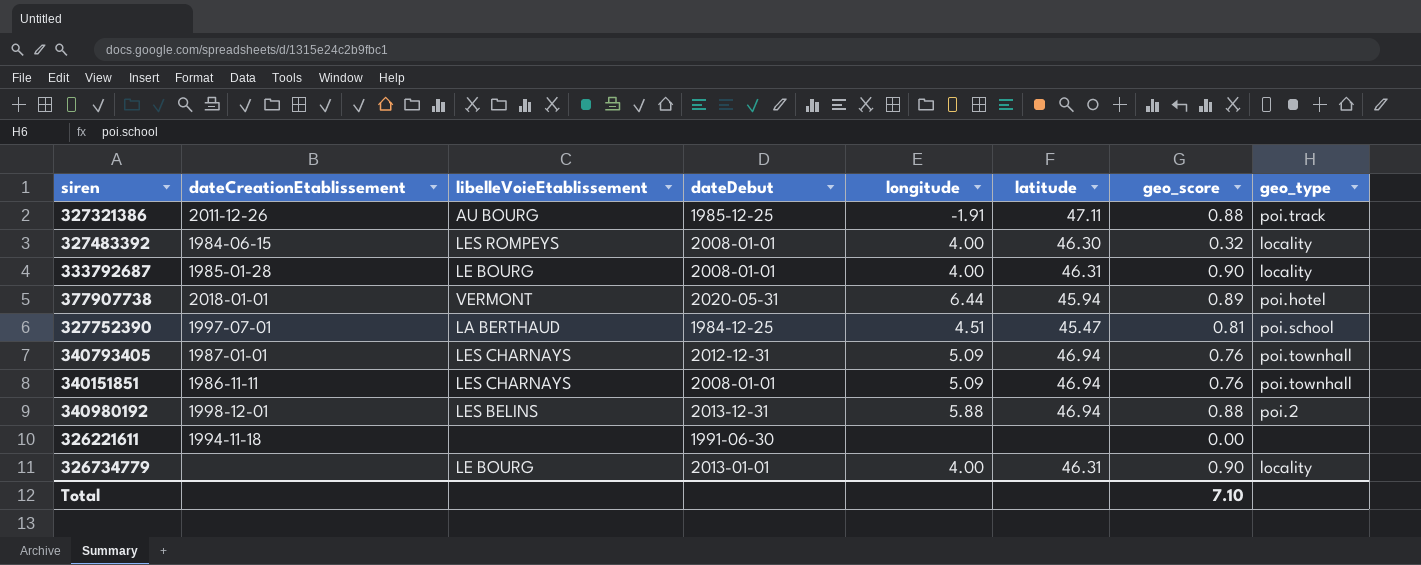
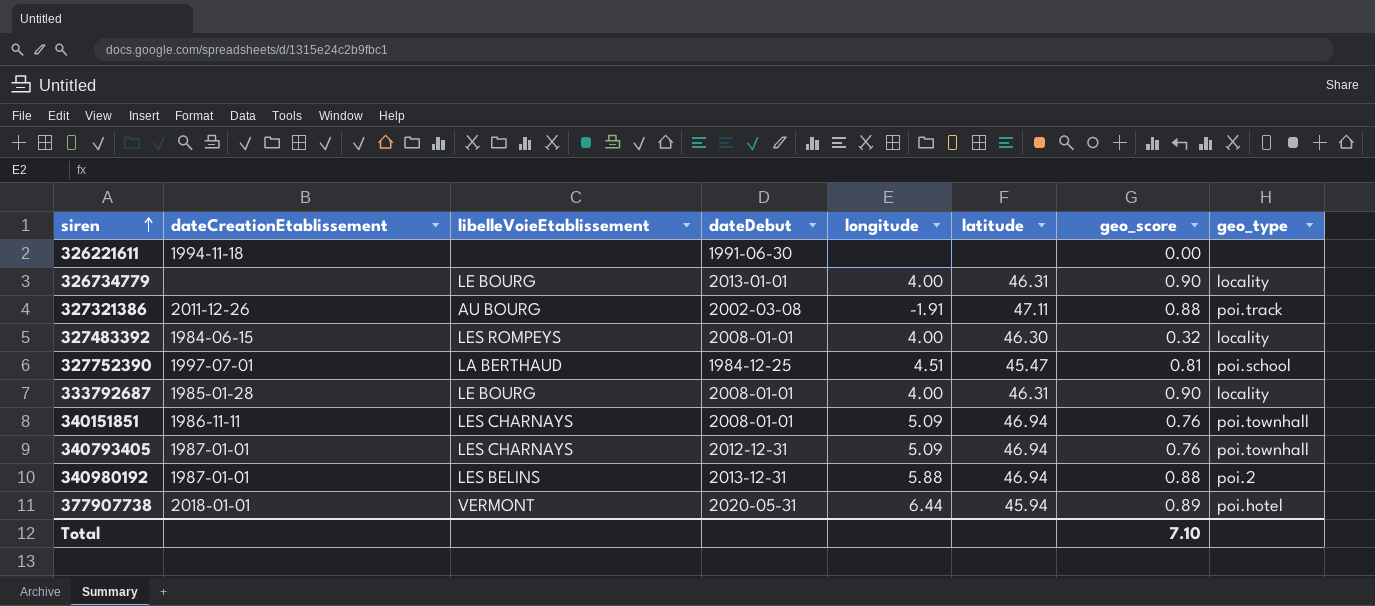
row order: none -> siren ascending
327321386 | dateDebut: 1985-12-25 -> 2002-03-08
340980192 | dateCreationEtablissement: 1998-12-01 -> 1987-01-01

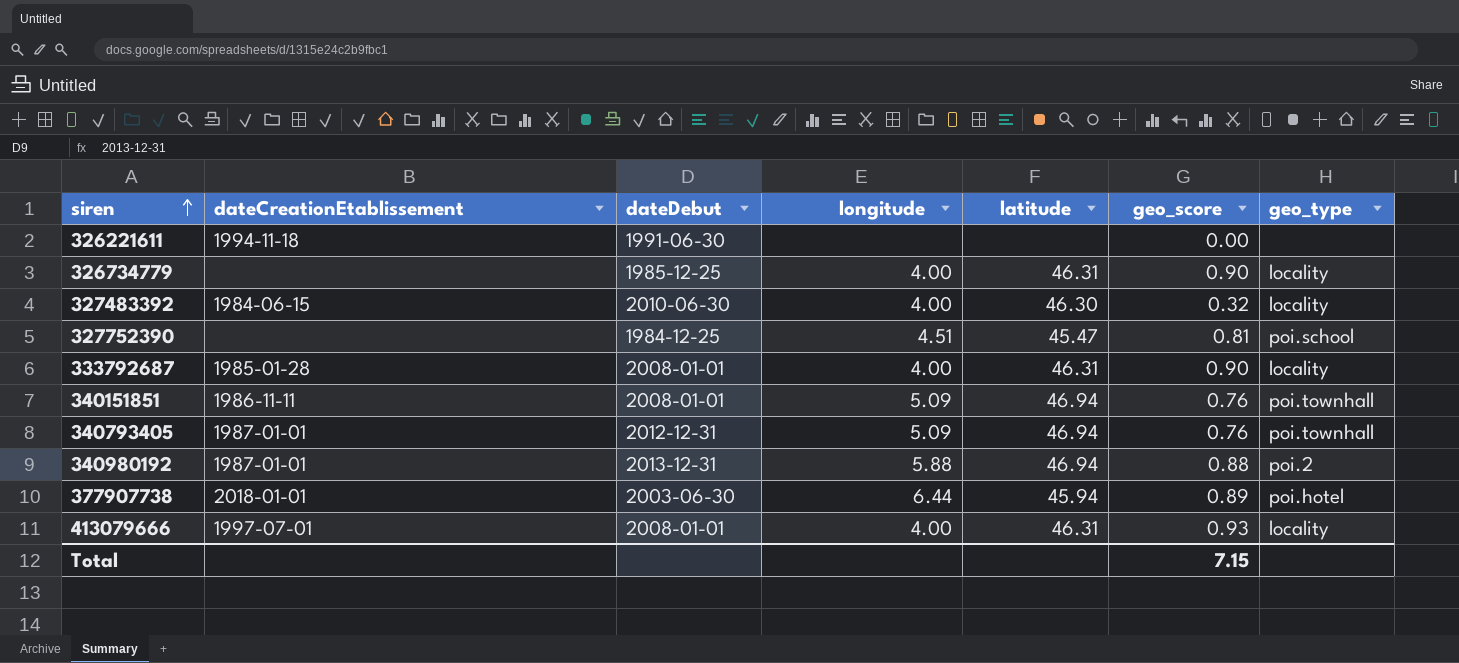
column libelleVoieEtablissement | position: 3 -> none
row 327321386: 2011-12-26 | AU BOURG | 2002-03-08 | -1.91 | 47.11 | 0.88 | poi.track -> none
326734779 | dateDebut: 2013-01-01 -> 1985-12-25
327483392 | dateDebut: 2008-01-01 -> 2010-06-30
327752390 | dateCreationEtablissement: 1997-07-01 -> none
377907738 | dateDebut: 2020-05-31 -> 2003-06-30
row 413079666: none -> 1997-07-01 | 2008-01-01 | 4.00 | 46.31 | 0.93 | locality
Total | geo_score: 7.10 -> 7.15

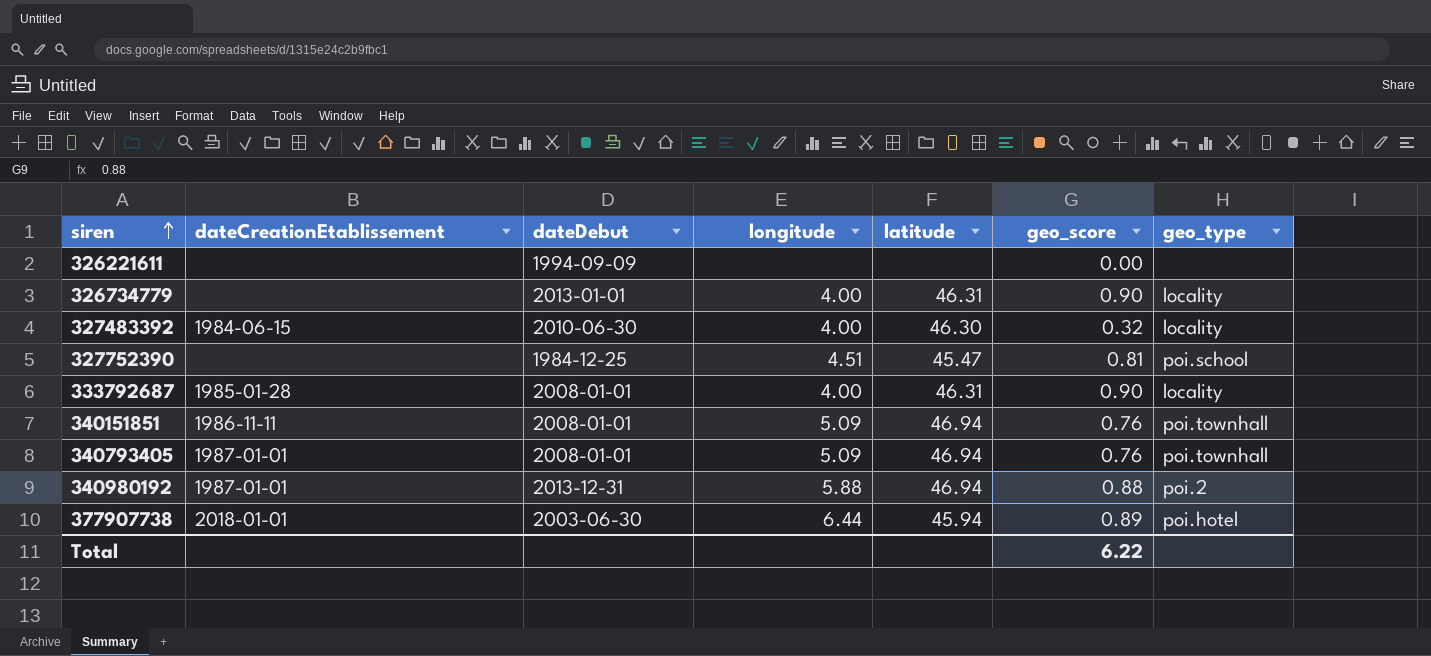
row 413079666: 1997-07-01 | 2008-01-01 | 4.00 | 46.31 | 0.93 | locality -> none
326221611 | dateCreationEtablissement: 1994-11-18 -> none
326221611 | dateDebut: 1991-06-30 -> 1994-09-09
326734779 | dateDebut: 1985-12-25 -> 2013-01-01
340793405 | dateDebut: 2012-12-31 -> 2008-01-01
Total | geo_score: 7.15 -> 6.22

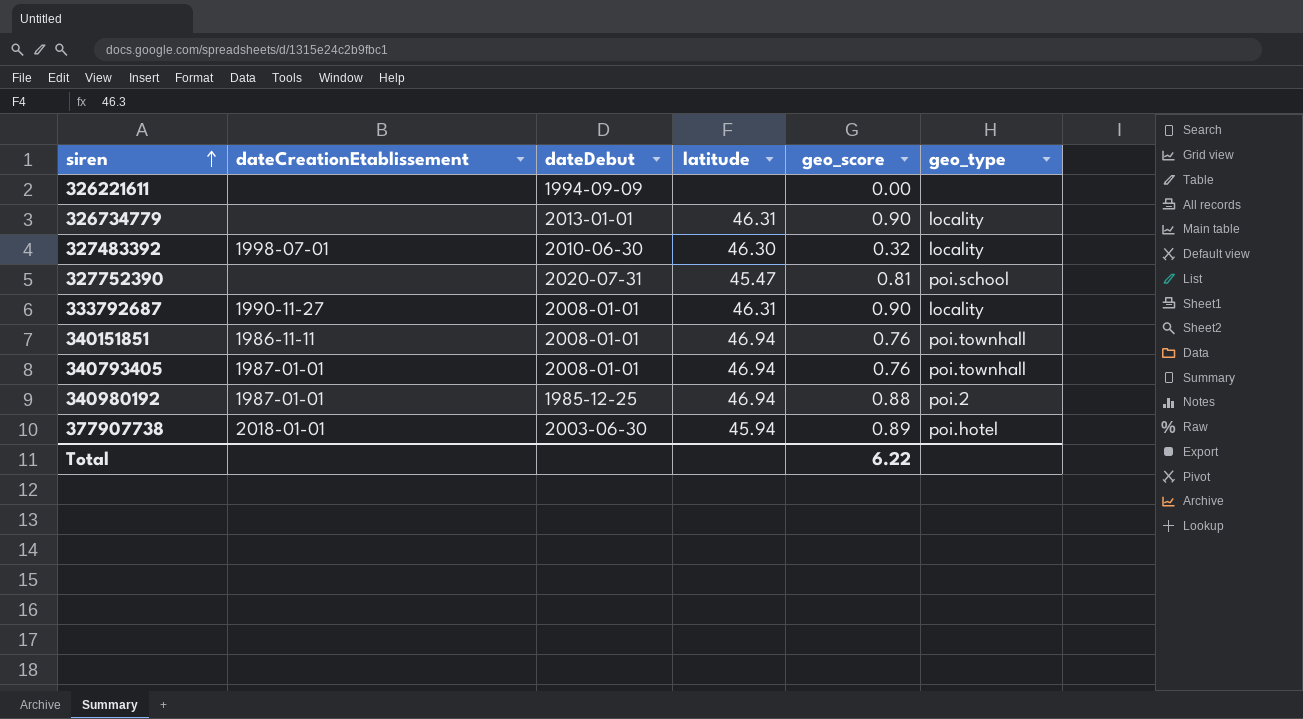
column longitude | position: 4 -> none
327483392 | dateCreationEtablissement: 1984-06-15 -> 1998-07-01
327752390 | dateDebut: 1984-12-25 -> 2020-07-31
333792687 | dateCreationEtablissement: 1985-01-28 -> 1990-11-27
340980192 | dateDebut: 2013-12-31 -> 1985-12-25

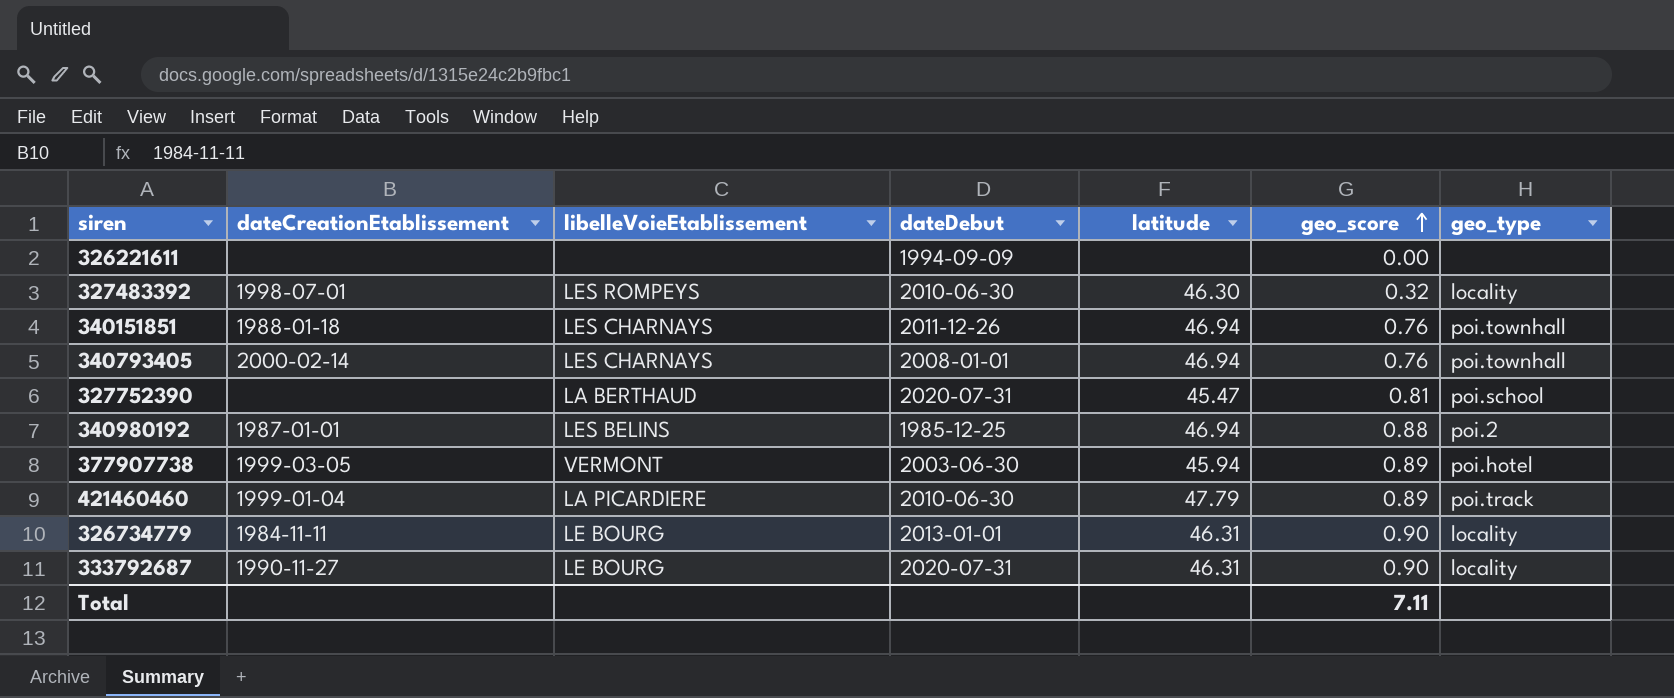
row order: siren ascending -> geo_score ascending
column libelleVoieEtablissement | position: none -> 3
340151851 | dateCreationEtablissement: 1986-11-11 -> 1988-01-18
340151851 | dateDebut: 2008-01-01 -> 2011-12-26
340793405 | dateCreationEtablissement: 1987-01-01 -> 2000-02-14
377907738 | dateCreationEtablissement: 2018-01-01 -> 1999-03-05
row 421460460: none -> 1999-01-04 | LA PICARDIERE | 2010-06-30 | 47.79 | 0.89 | poi.track
326734779 | dateCreationEtablissement: none -> 1984-11-11
333792687 | dateDebut: 2008-01-01 -> 2020-07-31
Total | geo_score: 6.22 -> 7.11

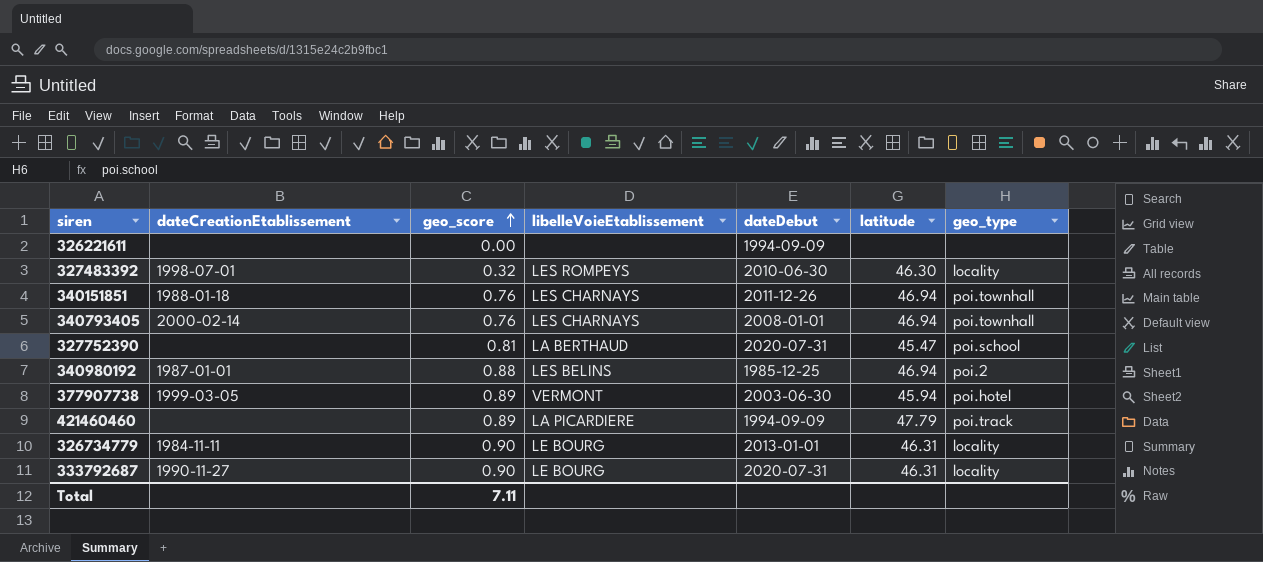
column geo_score | position: 6 -> 3
421460460 | dateCreationEtablissement: 1999-01-04 -> none
421460460 | dateDebut: 2010-06-30 -> 1994-09-09

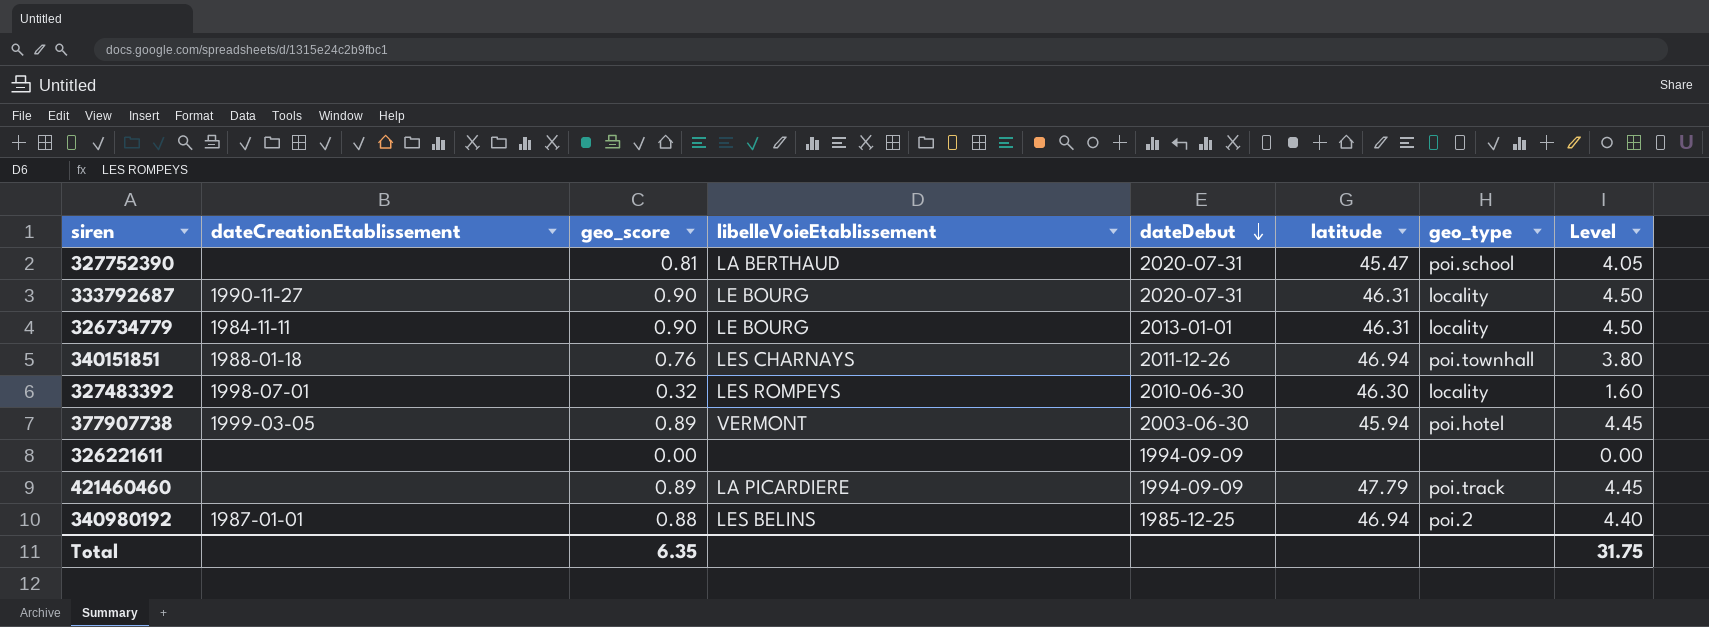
row order: geo_score ascending -> dateDebut descending
column Level | formula: none -> [geo_score] * 5
row 340793405: 2000-02-14 | 0.76 | LES CHARNAYS | 2008-01-01 | 46.94 | poi.townhall -> none
Total | geo_score: 7.11 -> 6.35

